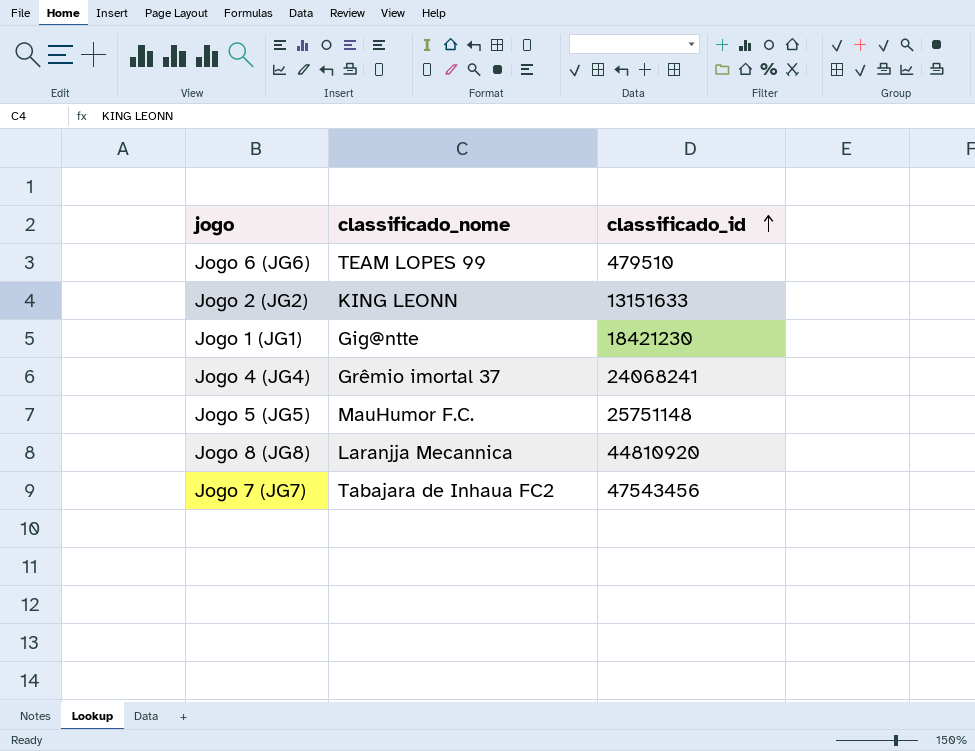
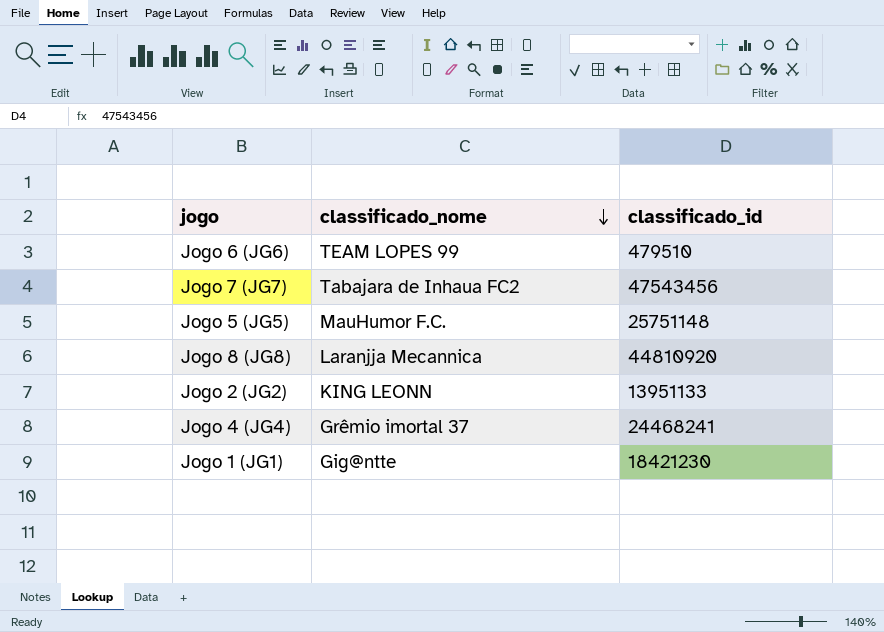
row order: classificado_id ascending -> classificado_nome descending
Jogo 2 (JG2) | classificado_id: 13151633 -> 13951133
Jogo 4 (JG4) | classificado_id: 24068241 -> 24468241

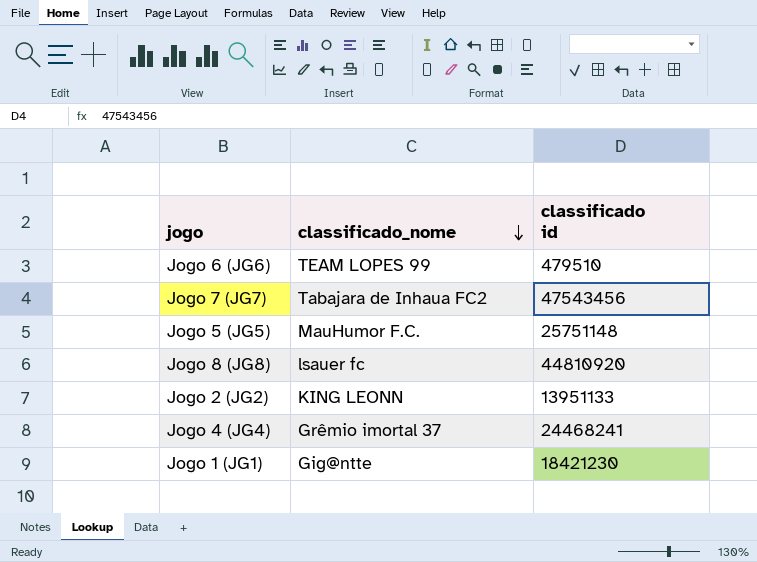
column name: classificado_id -> classificado id
Jogo 8 (JG8) | classificado_nome: Laranjja Mecannica -> lsauer fc

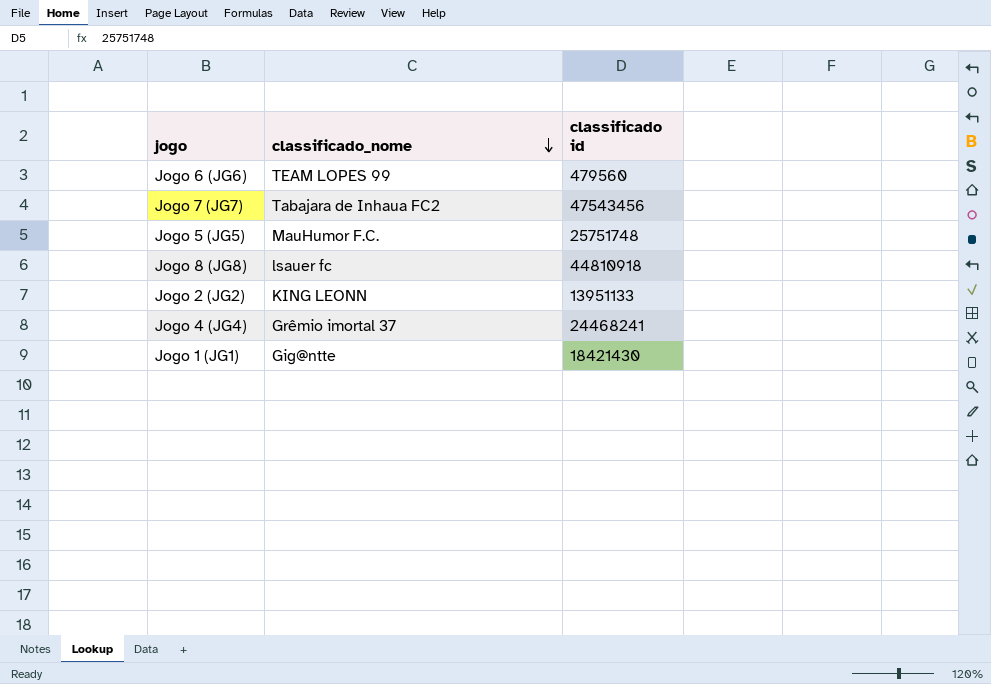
Jogo 6 (JG6) | classificado id: 479510 -> 479560
Jogo 5 (JG5) | classificado id: 25751148 -> 25751748
Jogo 8 (JG8) | classificado id: 44810920 -> 44810918
Jogo 1 (JG1) | classificado id: 18421230 -> 18421430

